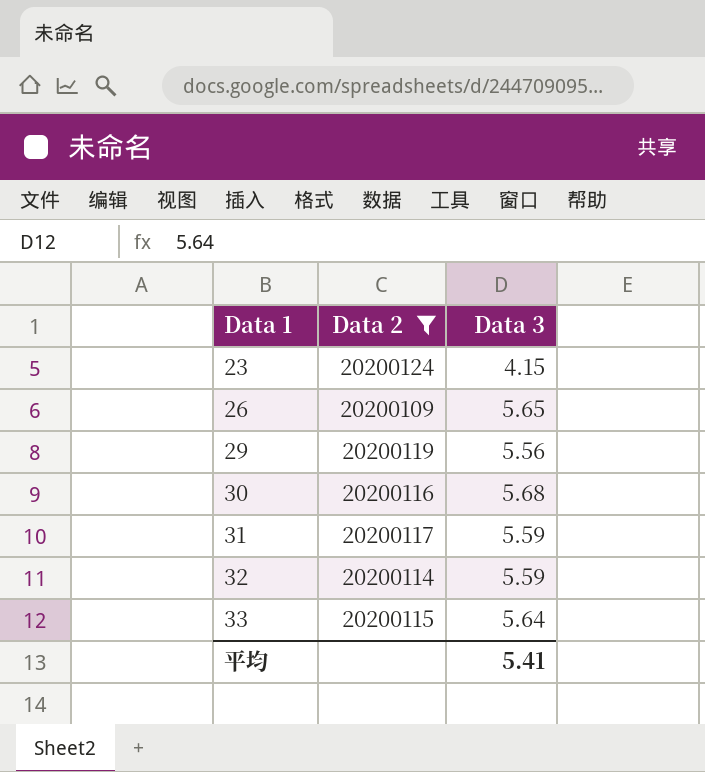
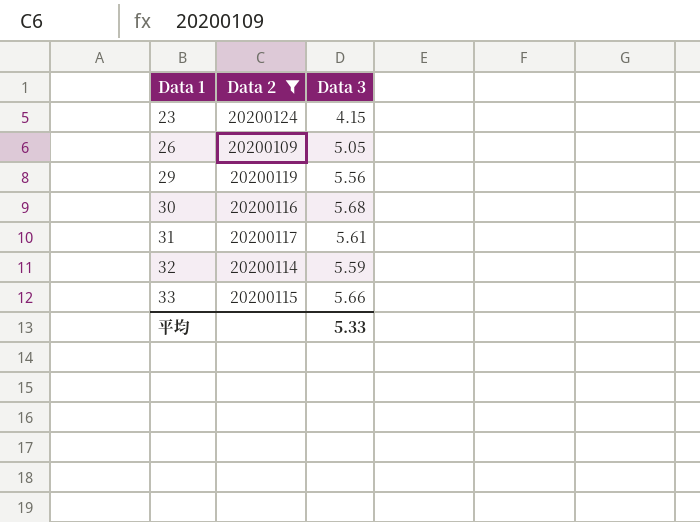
26 | Data 3: 5.65 -> 5.05
31 | Data 3: 5.59 -> 5.61
33 | Data 3: 5.64 -> 5.66
平均 | Data 3: 5.41 -> 5.33

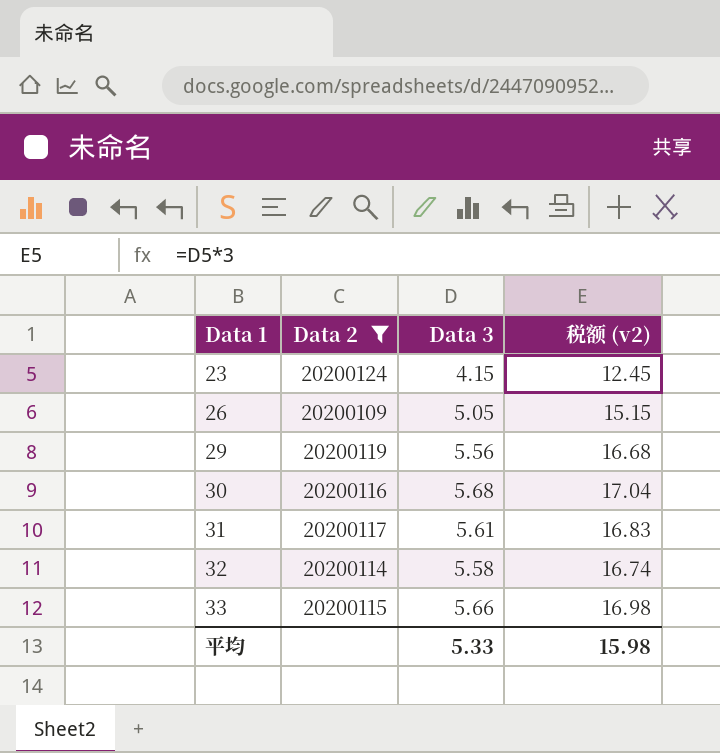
column 税额 (v2) | formula: none -> [Data 3] * 3
32 | Data 3: 5.59 -> 5.58

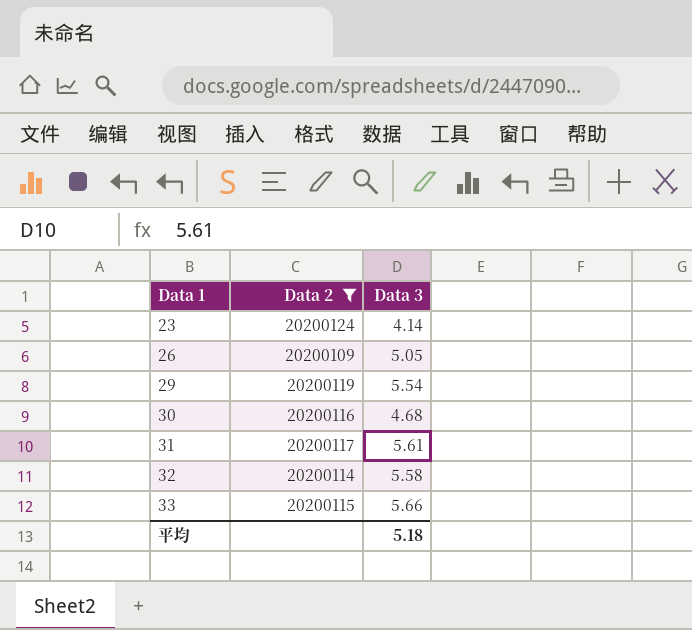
column 税额 (v2) | formula: [Data 3] * 3 -> none
23 | Data 3: 4.15 -> 4.14
29 | Data 3: 5.56 -> 5.54
30 | Data 3: 5.68 -> 4.68
平均 | Data 3: 5.33 -> 5.18

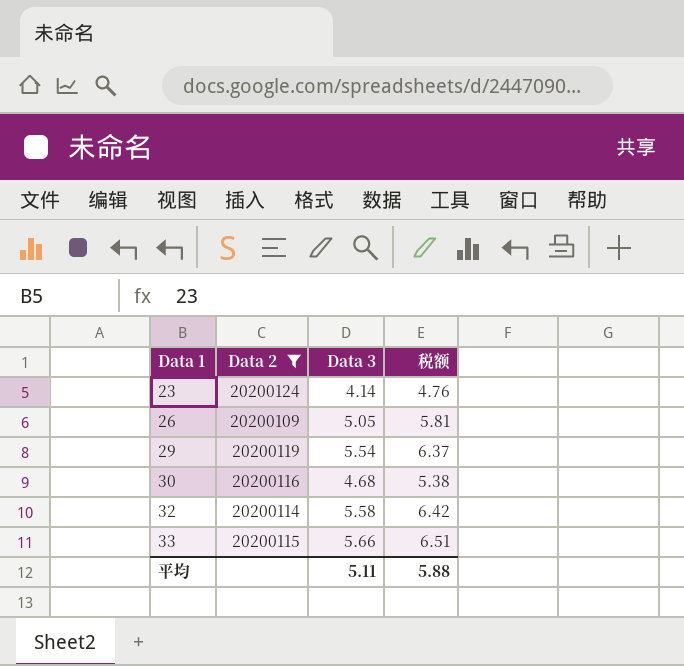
column 税额 | formula: none -> [Data 3] * 1.15
row 31: 20200117 | 5.61 -> none
平均 | Data 3: 5.18 -> 5.11

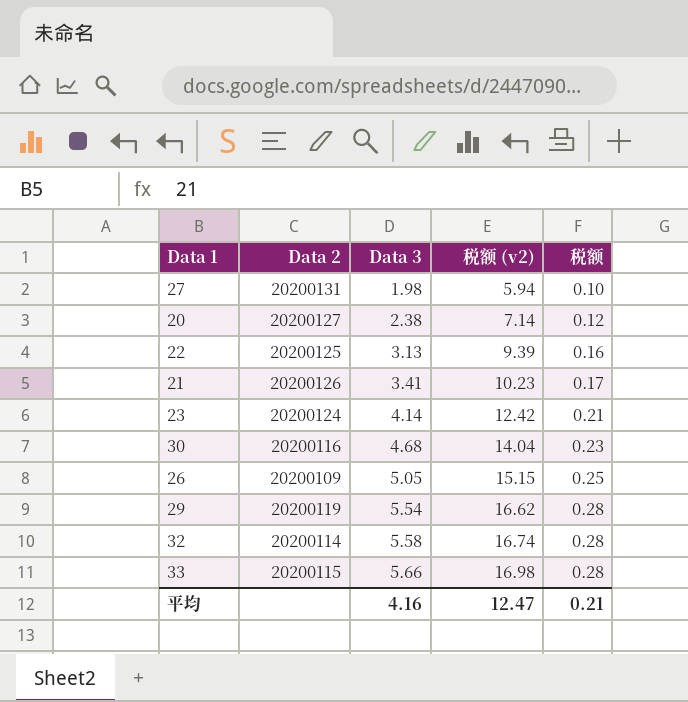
filter: Data 2 <= 20200124 -> none
row order: Data 1 ascending -> Data 3 ascending
column 税额 (v2) | formula: none -> [Data 3] * 3
column 税额 | formula: [Data 3] * 1.15 -> [Data 3] * 0.05
平均 | Data 3: 5.11 -> 4.16
平均 | 税额: 5.88 -> 0.21

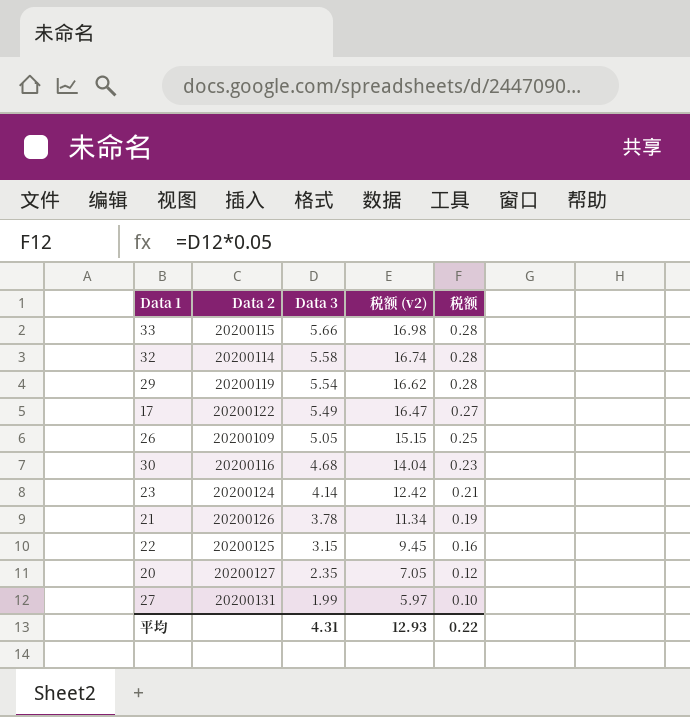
row order: Data 3 ascending -> Data 3 descending
row 17: none -> 20200122 | 5.49 | 16.47 | 0.27
21 | Data 3: 3.41 -> 3.78
21 | 税额 (v2): 10.23 -> 11.34
21 | 税额: 0.17 -> 0.19
22 | Data 3: 3.13 -> 3.15
22 | 税额 (v2): 9.39 -> 9.45
20 | Data 3: 2.38 -> 2.35
20 | 税额 (v2): 7.14 -> 7.05
27 | Data 3: 1.98 -> 1.99
27 | 税额 (v2): 5.94 -> 5.97
平均 | Data 3: 4.16 -> 4.31
平均 | 税额 (v2): 12.47 -> 12.93
平均 | 税额: 0.21 -> 0.22

